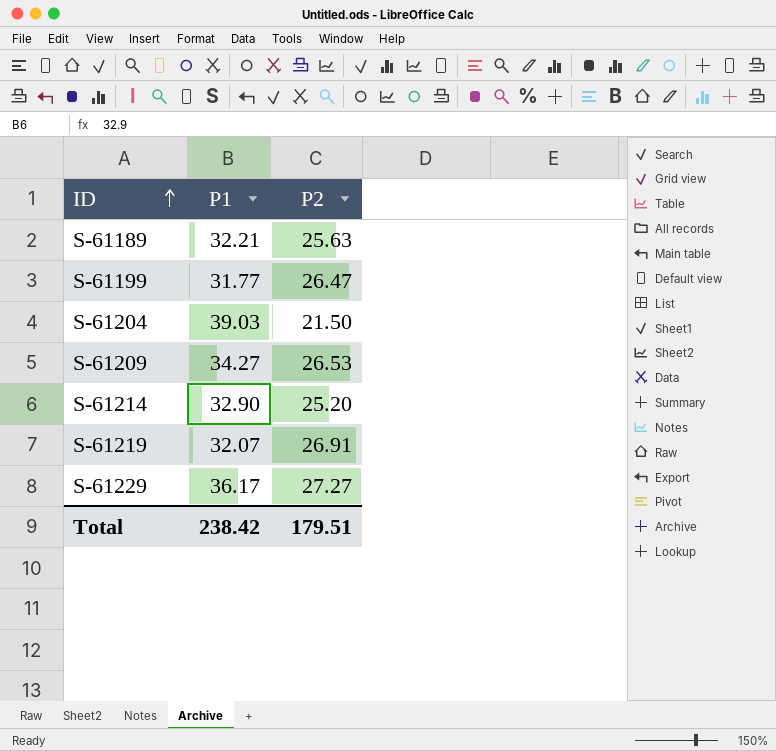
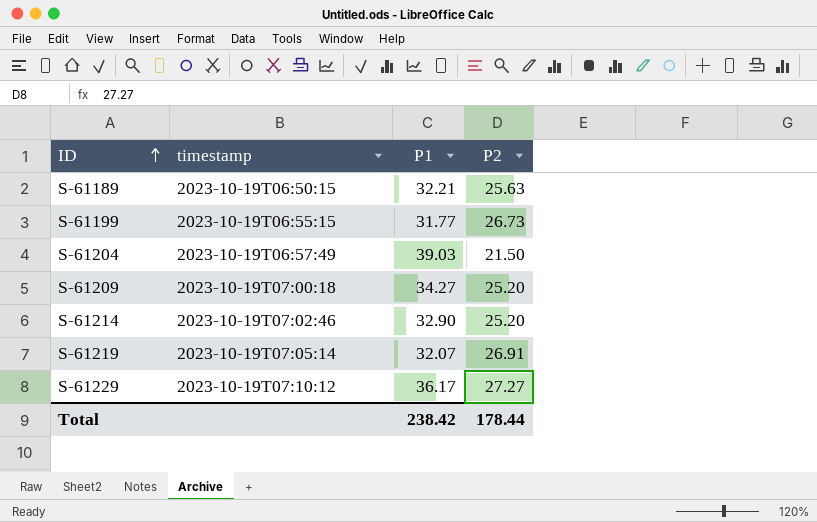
column timestamp | position: none -> 2
S-61199 | P2: 26.47 -> 26.73
S-61209 | P2: 26.53 -> 25.20
Total | P2: 179.51 -> 178.44

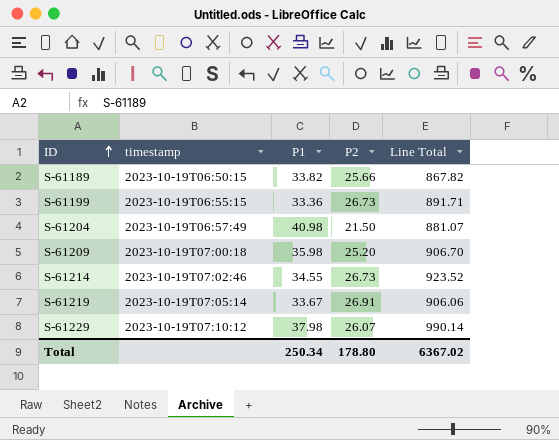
column Line Total | formula: none -> [P1] * [P2]
S-61189 | P1: 32.21 -> 33.82
S-61189 | P2: 25.63 -> 25.66
S-61199 | P1: 31.77 -> 33.36
S-61204 | P1: 39.03 -> 40.98
S-61209 | P1: 34.27 -> 35.98
S-61214 | P1: 32.90 -> 34.55
S-61214 | P2: 25.20 -> 26.73
S-61219 | P1: 32.07 -> 33.67
S-61229 | P1: 36.17 -> 37.98
S-61229 | P2: 27.27 -> 26.07
Total | P1: 238.42 -> 250.34
Total | P2: 178.44 -> 178.80

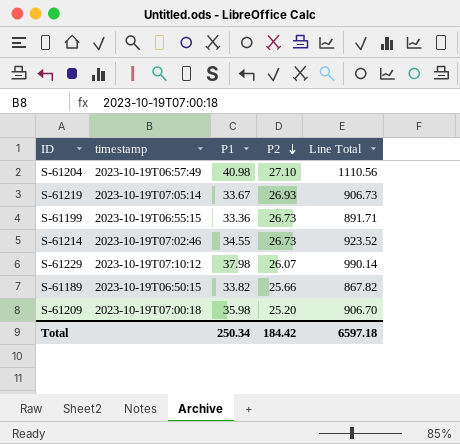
row order: ID ascending -> P2 descending
S-61204 | P2: 21.50 -> 27.10
S-61204 | Line Total: 881.07 -> 1110.56
S-61219 | P2: 26.91 -> 26.93
S-61219 | Line Total: 906.06 -> 906.73
Total | P2: 178.80 -> 184.42
Total | Line Total: 6367.02 -> 6597.18

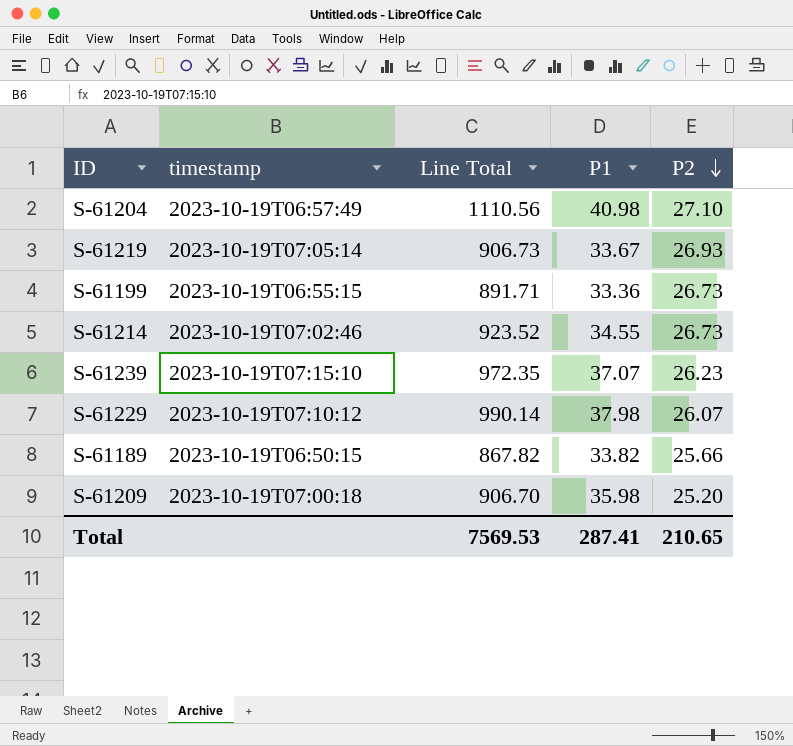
column Line Total | position: 5 -> 3
row S-61239: none -> 2023-10-19T07:15:10 | 972.35 | 37.07 | 26.23
Total | Line Total: 6597.18 -> 7569.53
Total | P1: 250.34 -> 287.41
Total | P2: 184.42 -> 210.65

